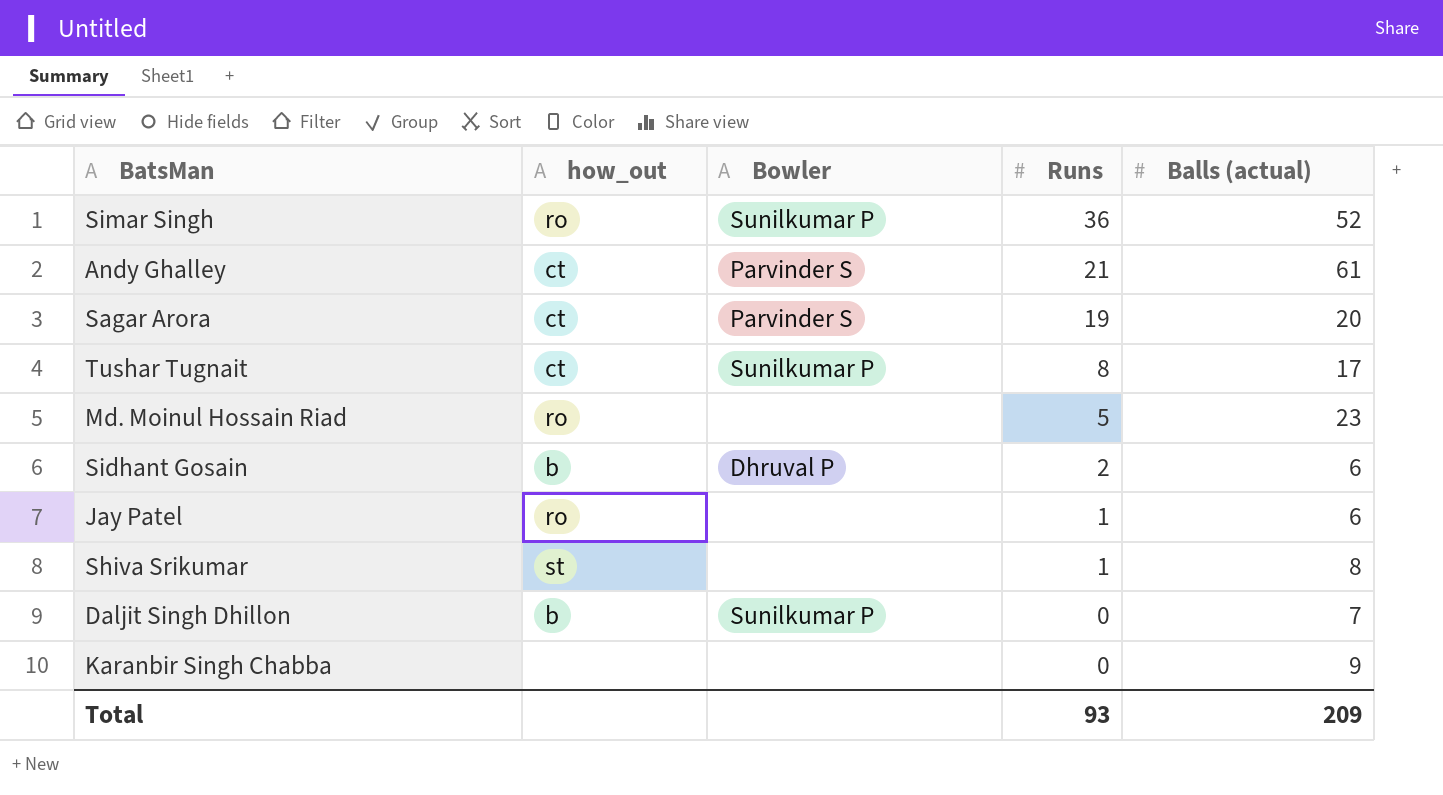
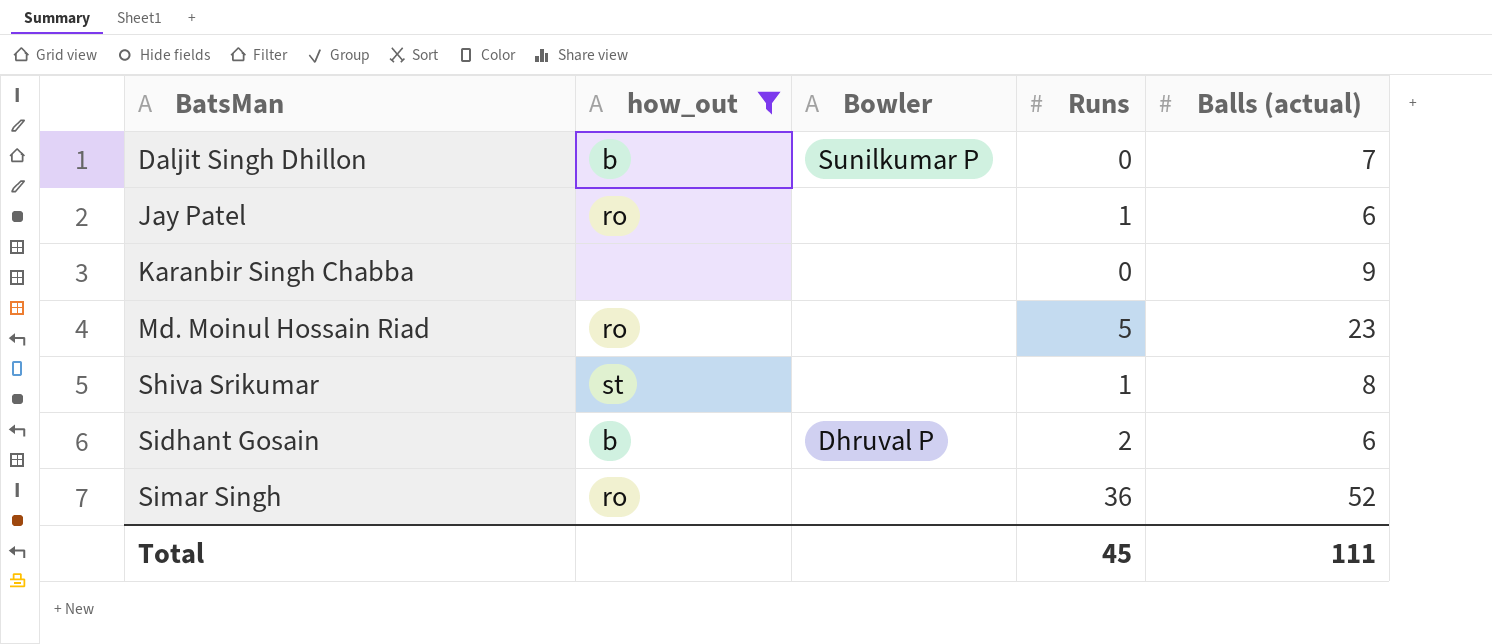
filter: none -> how_out != ct
row order: Runs descending -> BatsMan ascending
Simar Singh | Bowler: Sunilkumar P -> none
Total | Runs: 93 -> 45
Total | Balls (actual): 209 -> 111

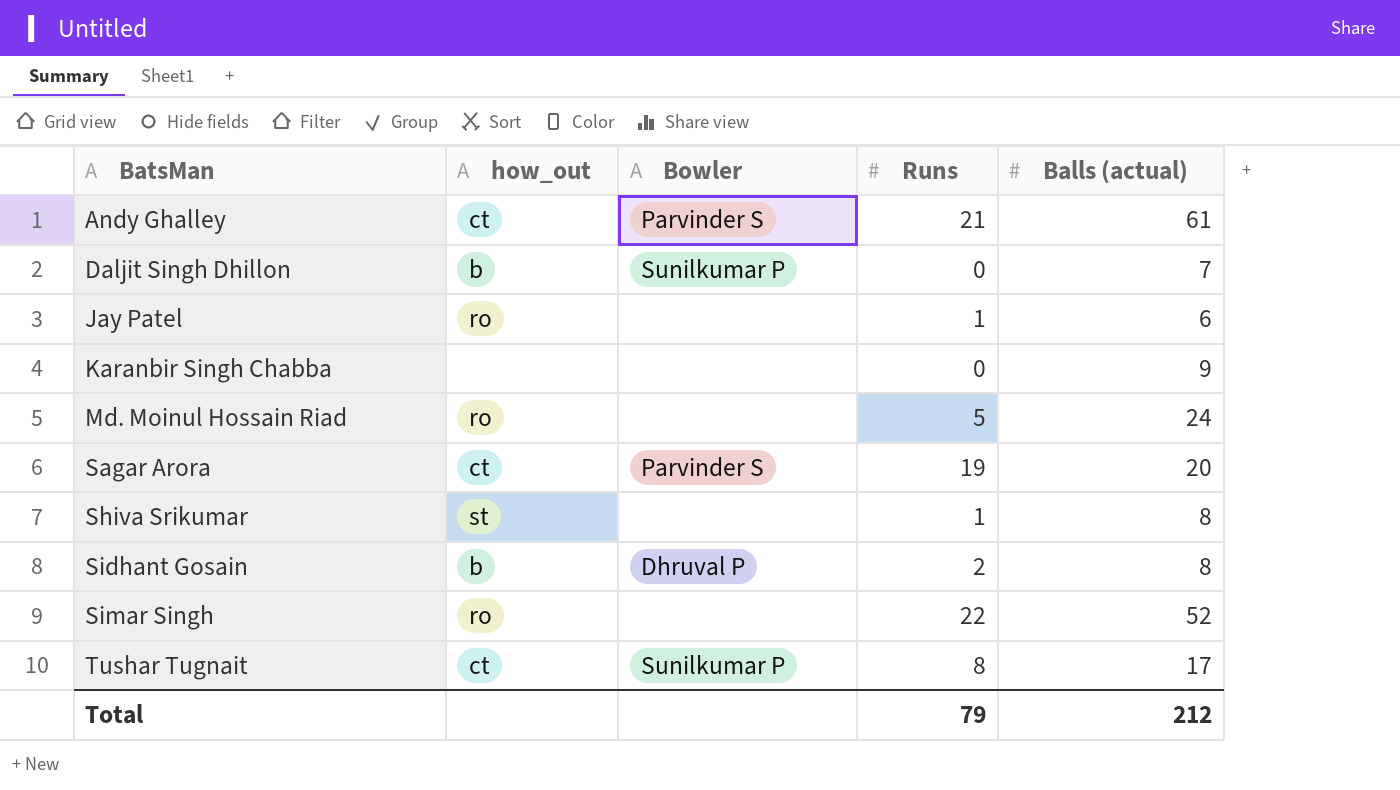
filter: how_out != ct -> none
Md. Moinul Hossain Riad | Balls (actual): 23 -> 24
Sidhant Gosain | Balls (actual): 6 -> 8
Simar Singh | Runs: 36 -> 22
Total | Runs: 45 -> 79
Total | Balls (actual): 111 -> 212

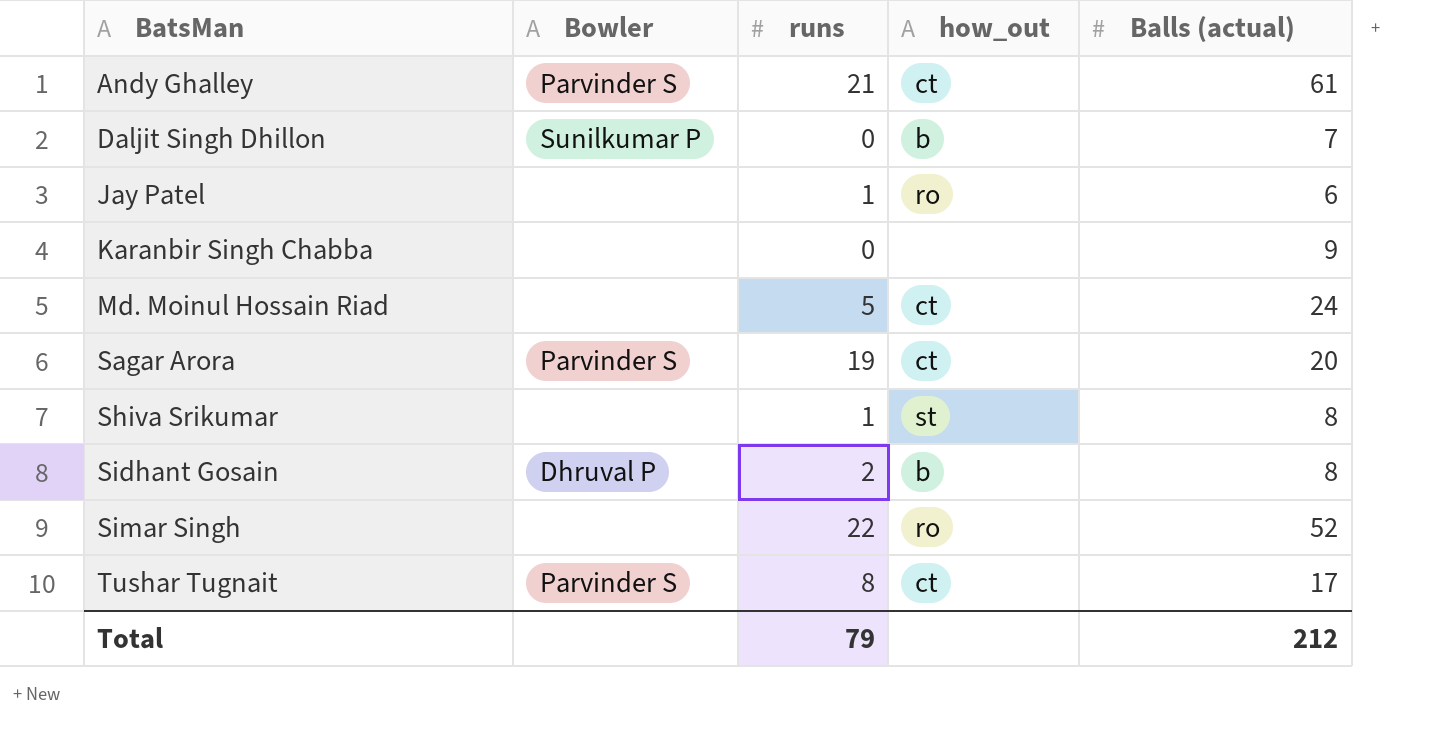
column name: Runs -> runs
column how_out | position: 2 -> 4
Md. Moinul Hossain Riad | how_out: ro -> ct
Tushar Tugnait | Bowler: Sunilkumar P -> Parvinder S

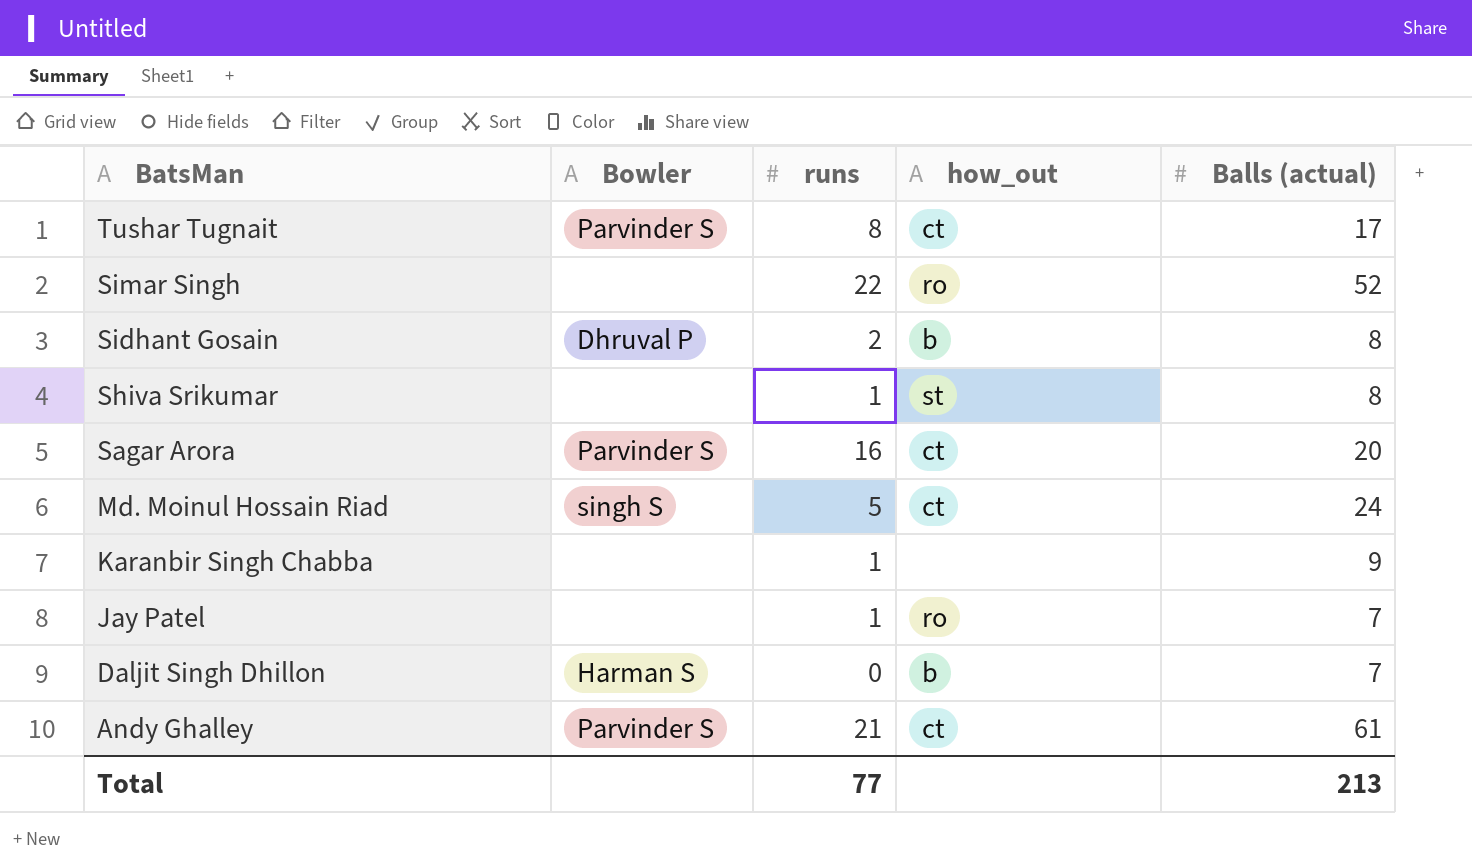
row order: BatsMan ascending -> BatsMan descending
Sagar Arora | runs: 19 -> 16
Md. Moinul Hossain Riad | Bowler: none -> singh S
Karanbir Singh Chabba | runs: 0 -> 1
Jay Patel | Balls (actual): 6 -> 7
Daljit Singh Dhillon | Bowler: Sunilkumar P -> Harman S
Total | runs: 79 -> 77
Total | Balls (actual): 212 -> 213

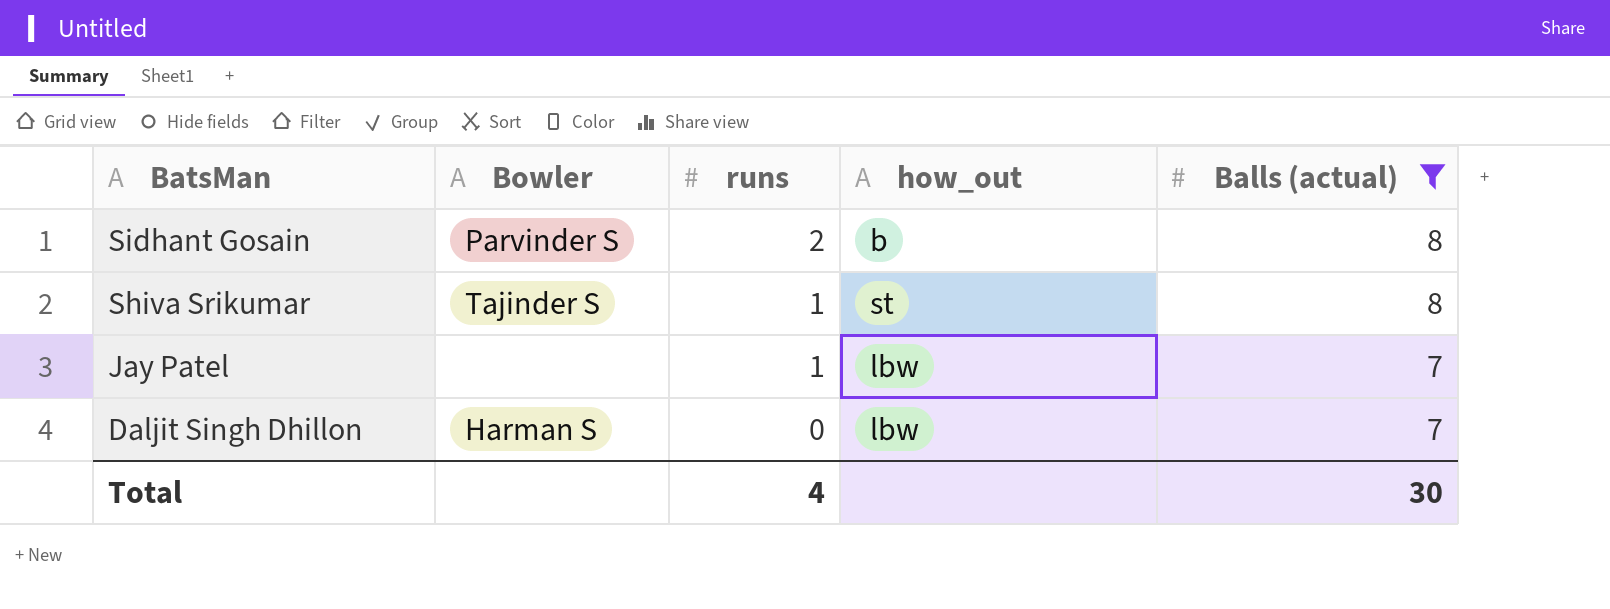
filter: none -> Balls (actual) <= 8
Sidhant Gosain | Bowler: Dhruval P -> Parvinder S
Shiva Srikumar | Bowler: none -> Tajinder S
Jay Patel | how_out: ro -> lbw
Daljit Singh Dhillon | how_out: b -> lbw
Total | runs: 77 -> 4
Total | Balls (actual): 213 -> 30

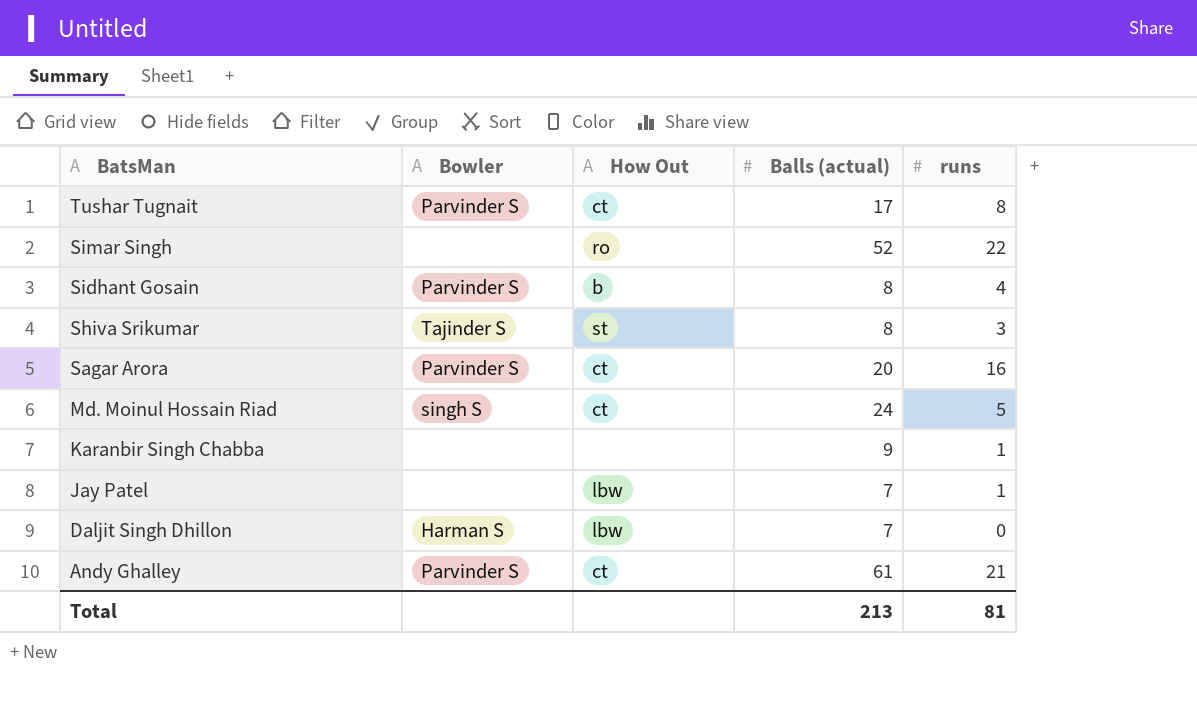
filter: Balls (actual) <= 8 -> none
column name: how_out -> How Out
column runs | position: 3 -> 5
Sidhant Gosain | runs: 2 -> 4
Shiva Srikumar | runs: 1 -> 3
Total | Balls (actual): 30 -> 213
Total | runs: 4 -> 81

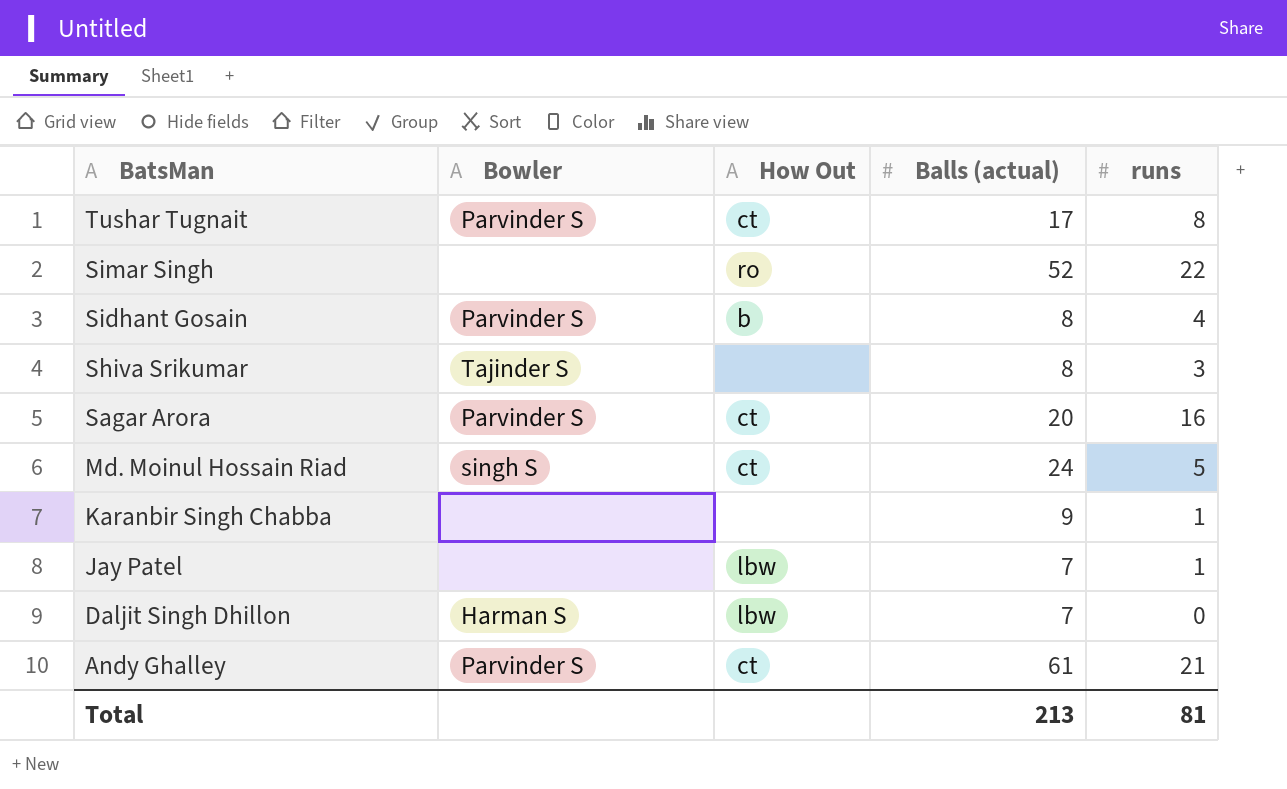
Shiva Srikumar | How Out: st -> none

